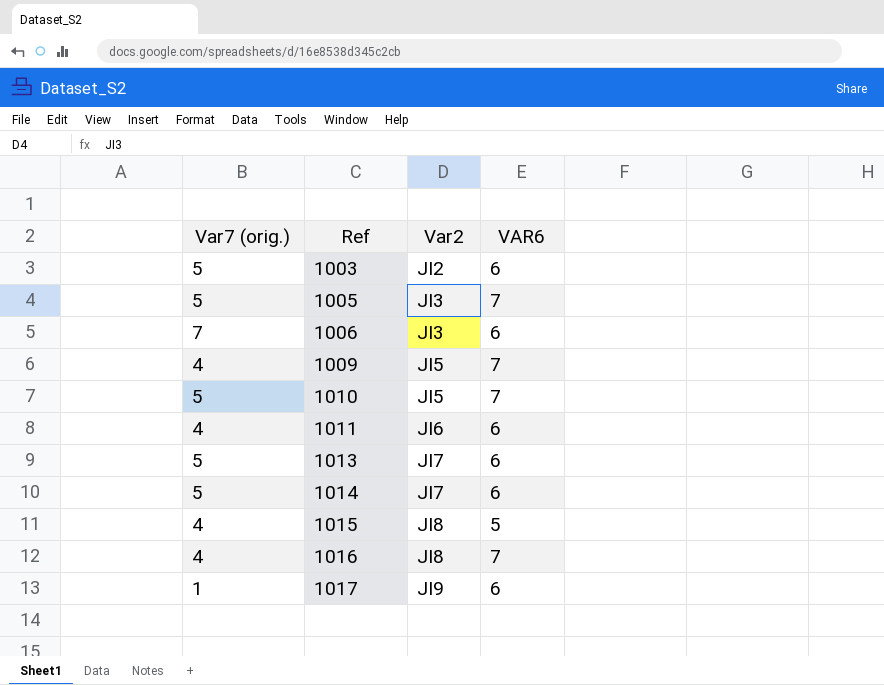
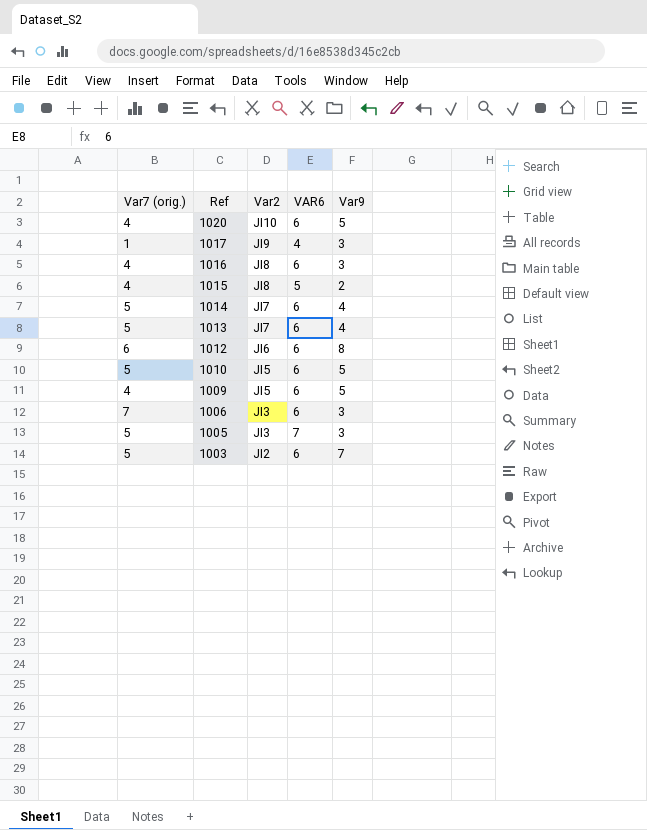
row order: Ref ascending -> Ref descending
column Var9 | position: none -> 5
row 1011: 4 | JI6 | 6 -> none
row 1020: none -> 4 | JI10 | 6 | 5
1017 | VAR6: 6 -> 4
1016 | VAR6: 7 -> 6
row 1012: none -> 6 | JI6 | 6 | 8
1010 | VAR6: 7 -> 6
1009 | VAR6: 7 -> 6

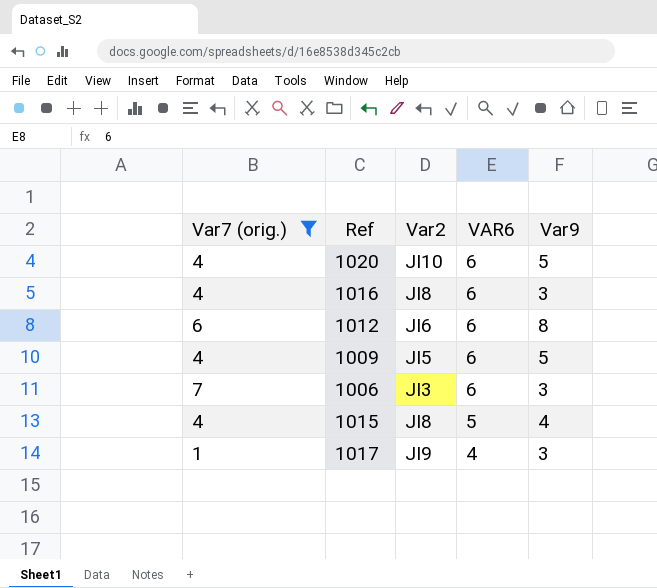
filter: none -> Var7 (orig.) != 5
row order: Ref descending -> VAR6 descending
1015 | Var9: 2 -> 4

